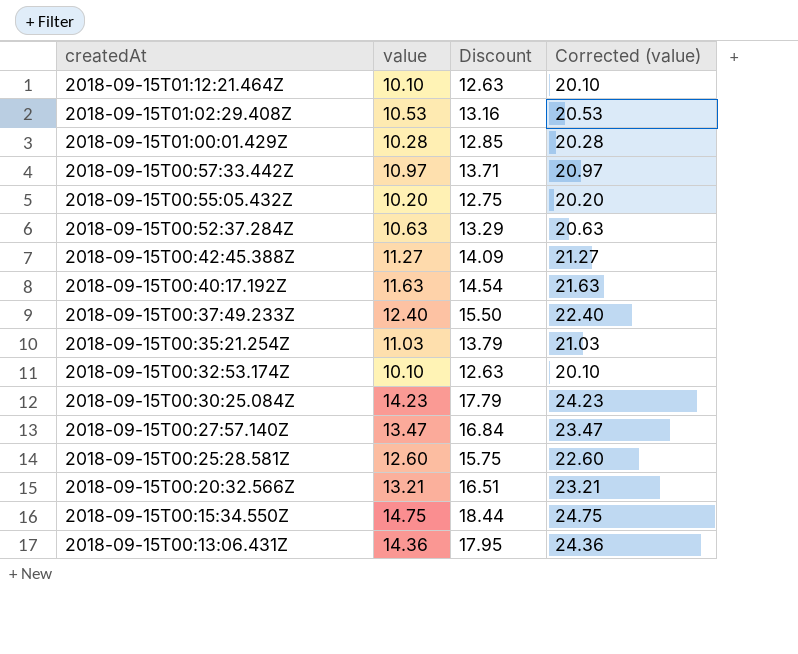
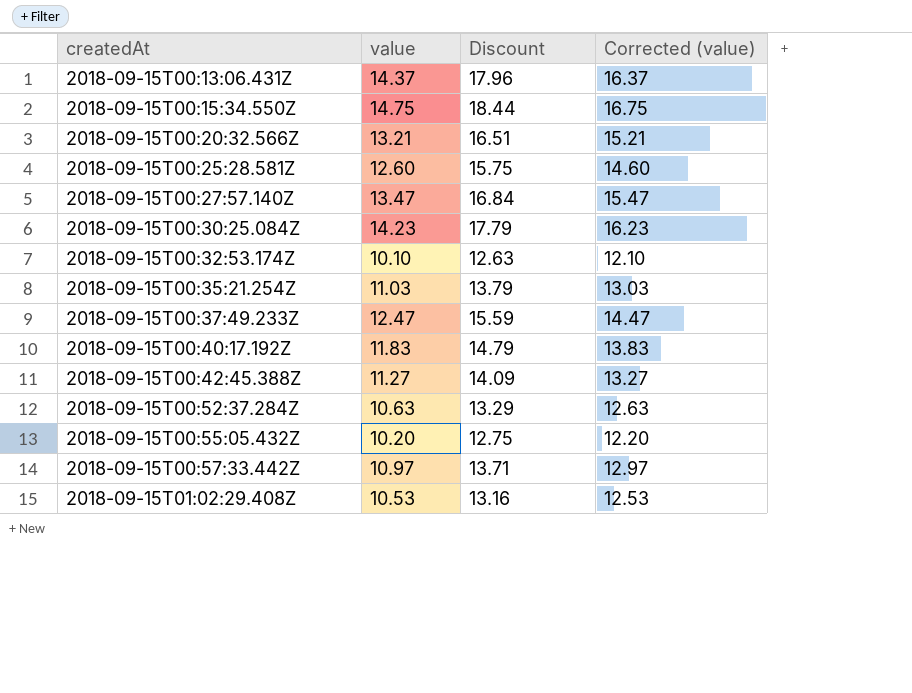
row order: createdAt descending -> createdAt ascending
column Corrected (value) | formula: [value] + 10 -> [value] + 2
row 2018-09-15T01:12:21.464Z: 10.10 | 12.63 | 20.10 -> none
row 2018-09-15T01:00:01.429Z: 10.28 | 12.85 | 20.28 -> none
2018-09-15T00:13:06.431Z | value: 14.36 -> 14.37
2018-09-15T00:13:06.431Z | Discount: 17.95 -> 17.96
2018-09-15T00:37:49.233Z | value: 12.40 -> 12.47
2018-09-15T00:37:49.233Z | Discount: 15.50 -> 15.59
2018-09-15T00:40:17.192Z | value: 11.63 -> 11.83
2018-09-15T00:40:17.192Z | Discount: 14.54 -> 14.79

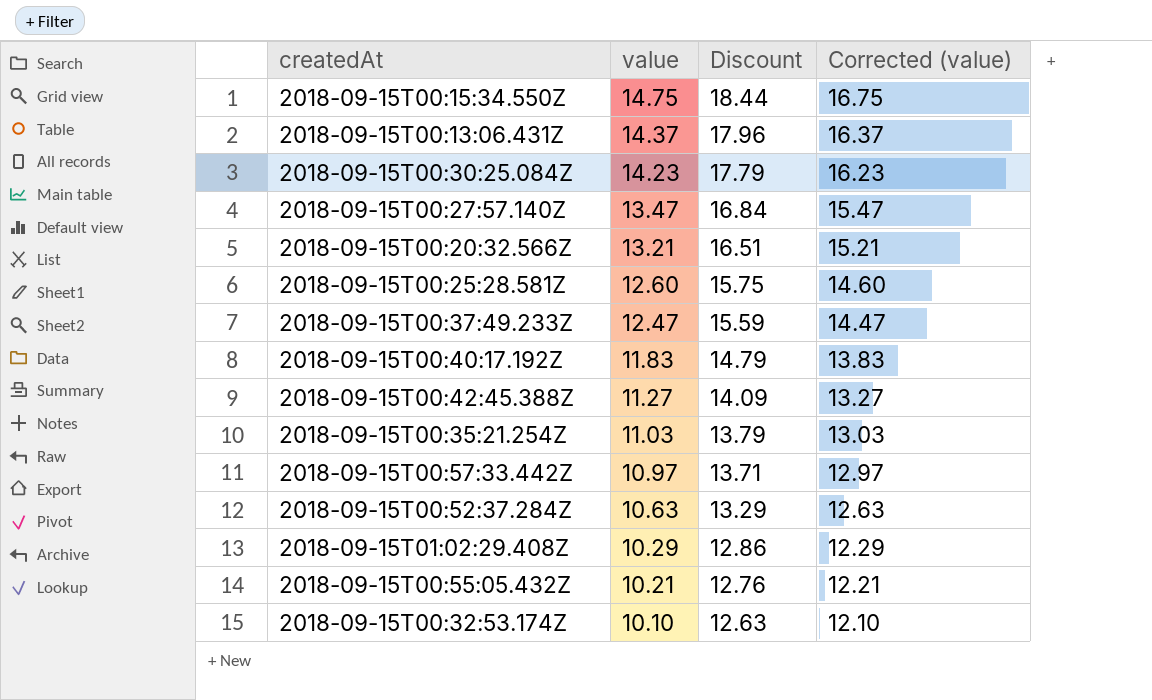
row order: createdAt ascending -> value descending
2018-09-15T01:02:29.408Z | value: 10.53 -> 10.29
2018-09-15T01:02:29.408Z | Discount: 13.16 -> 12.86
2018-09-15T01:02:29.408Z | Corrected (value): 12.53 -> 12.29
2018-09-15T00:55:05.432Z | value: 10.20 -> 10.21
2018-09-15T00:55:05.432Z | Discount: 12.75 -> 12.76
2018-09-15T00:55:05.432Z | Corrected (value): 12.20 -> 12.21

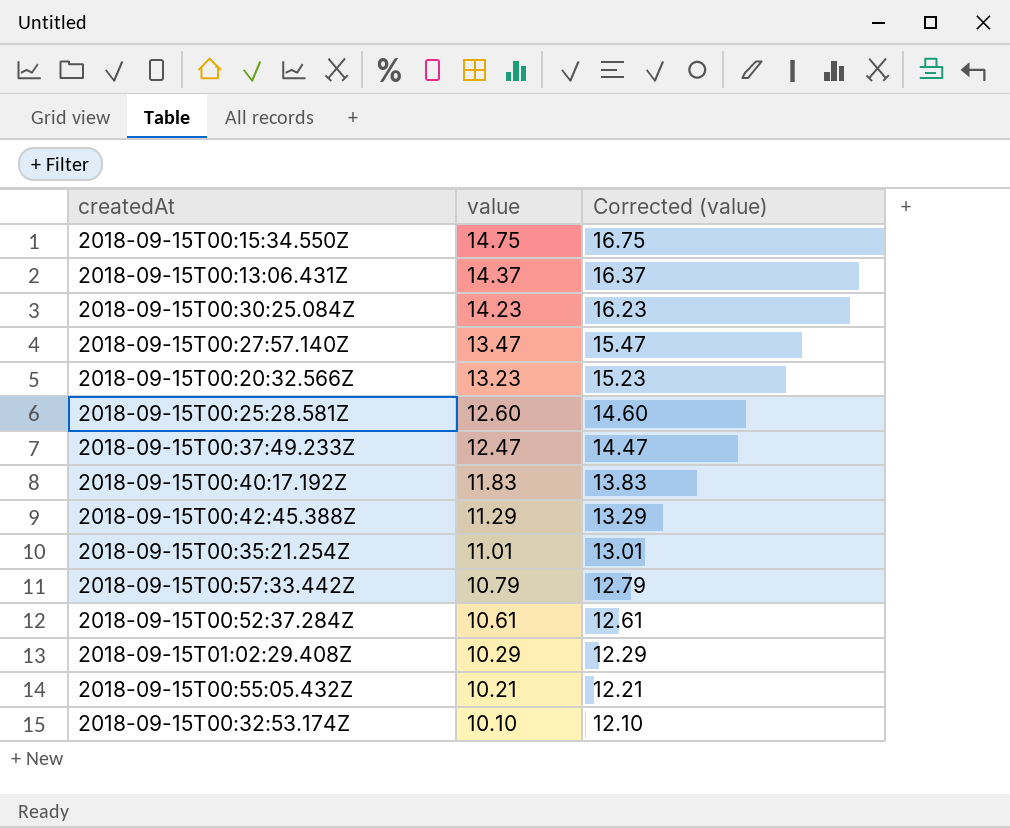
column Discount | formula: [value] * 1.25 -> none
2018-09-15T00:20:32.566Z | value: 13.21 -> 13.23
2018-09-15T00:20:32.566Z | Corrected (value): 15.21 -> 15.23
2018-09-15T00:42:45.388Z | value: 11.27 -> 11.29
2018-09-15T00:42:45.388Z | Corrected (value): 13.27 -> 13.29
2018-09-15T00:35:21.254Z | value: 11.03 -> 11.01
2018-09-15T00:35:21.254Z | Corrected (value): 13.03 -> 13.01
2018-09-15T00:57:33.442Z | value: 10.97 -> 10.79
2018-09-15T00:57:33.442Z | Corrected (value): 12.97 -> 12.79
2018-09-15T00:52:37.284Z | value: 10.63 -> 10.61
2018-09-15T00:52:37.284Z | Corrected (value): 12.63 -> 12.61

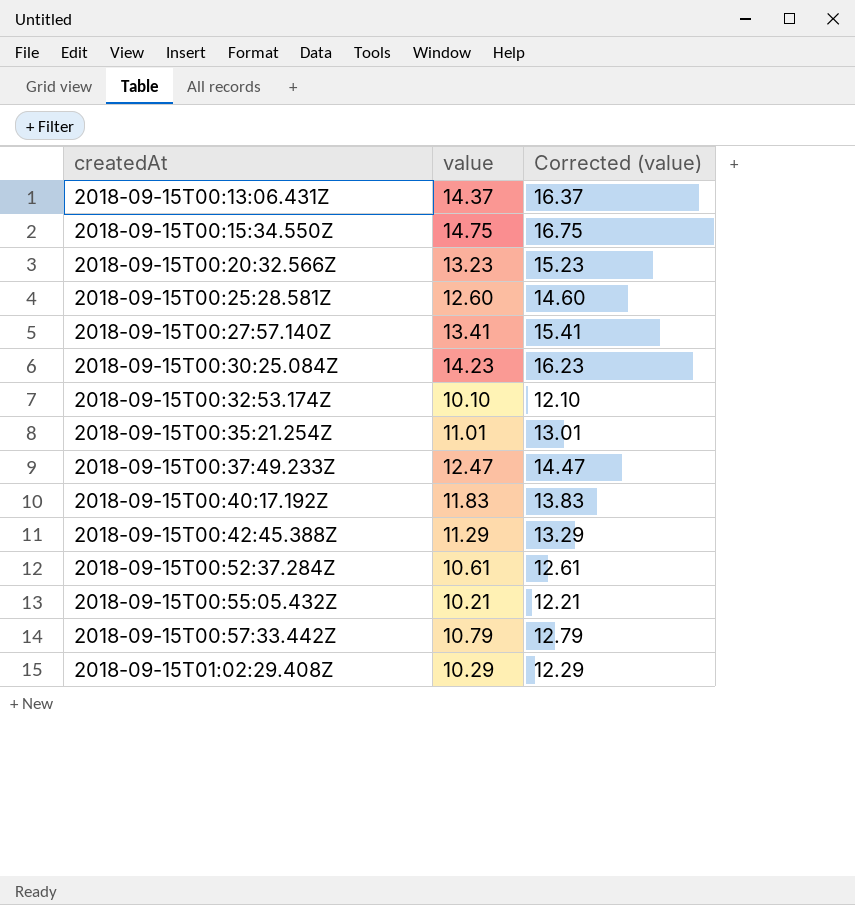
row order: value descending -> createdAt ascending
2018-09-15T00:27:57.140Z | value: 13.47 -> 13.41
2018-09-15T00:27:57.140Z | Corrected (value): 15.47 -> 15.41

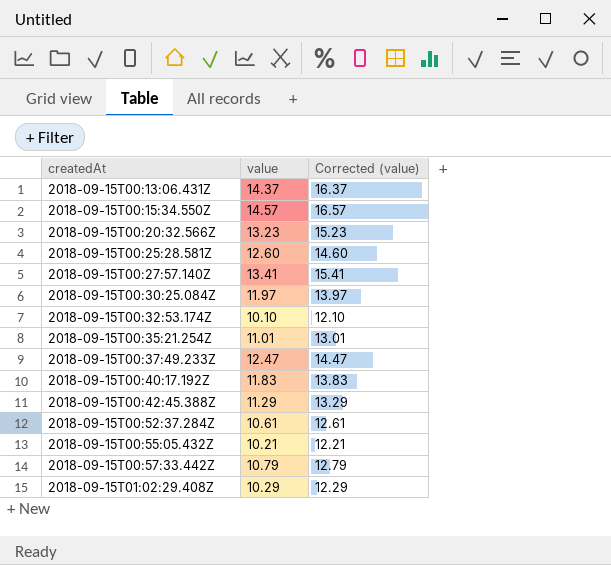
2018-09-15T00:15:34.550Z | value: 14.75 -> 14.57
2018-09-15T00:15:34.550Z | Corrected (value): 16.75 -> 16.57
2018-09-15T00:30:25.084Z | value: 14.23 -> 11.97
2018-09-15T00:30:25.084Z | Corrected (value): 16.23 -> 13.97

